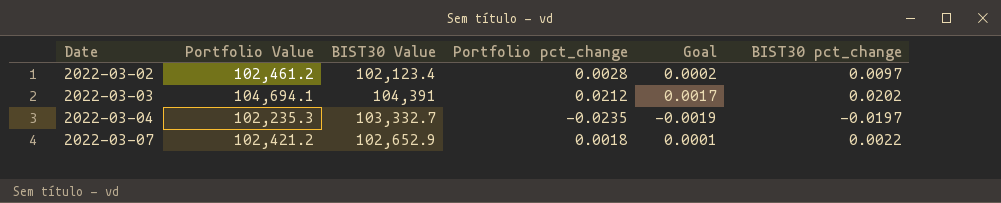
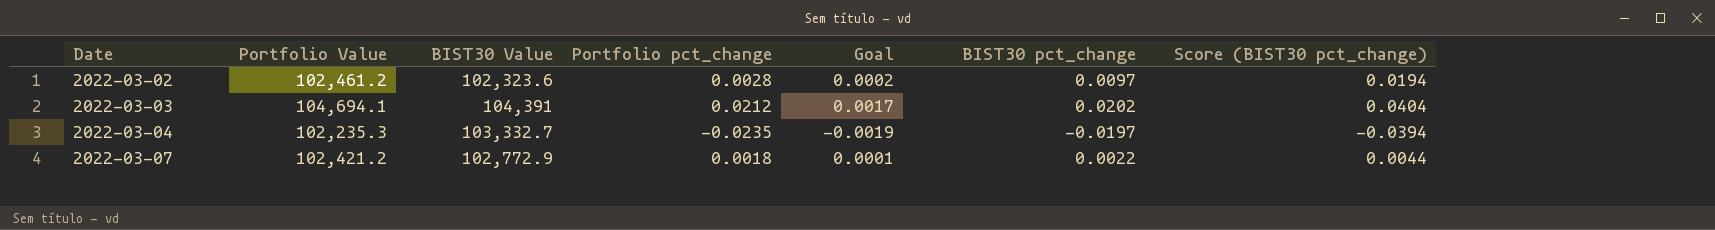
column Score (BIST30 pct_change) | formula: none -> [BIST30 pct_change] * 2
2022-03-02 | BIST30 Value: 102,123.4 -> 102,323.6
2022-03-07 | BIST30 Value: 102,652.9 -> 102,772.9

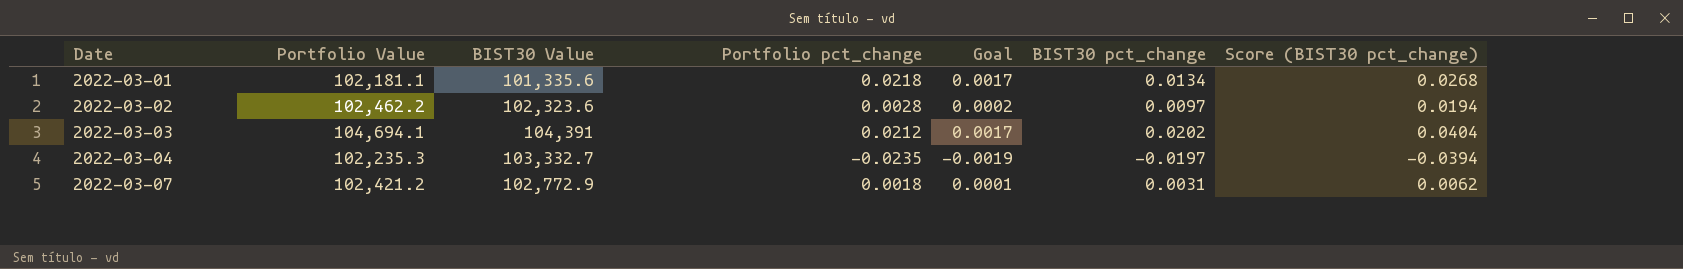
row 2022-03-01: none -> 102,181.1 | 101,335.6 | 0.0218 | 0.0017 | 0.0134 | 0.0268
2022-03-02 | Portfolio Value: 102,461.2 -> 102,462.2
2022-03-07 | BIST30 pct_change: 0.0022 -> 0.0031
2022-03-07 | Score (BIST30 pct_change): 0.0044 -> 0.0062

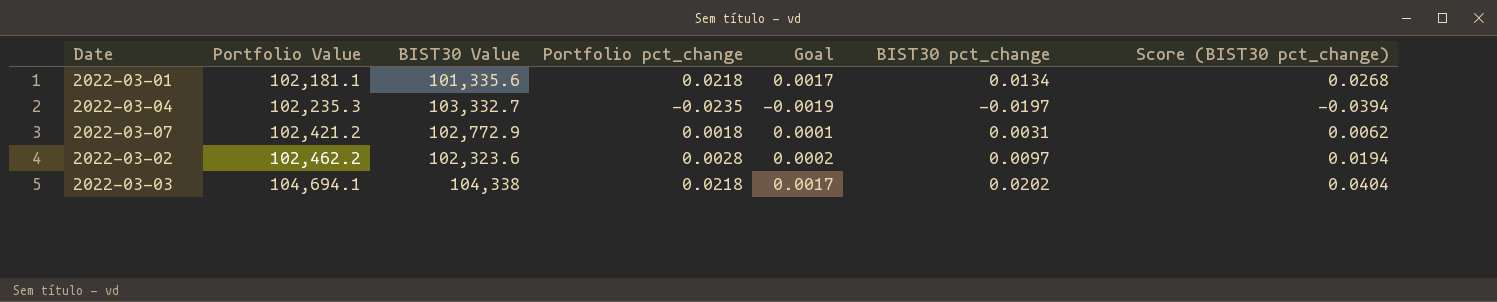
row order: Date ascending -> Portfolio Value ascending
2022-03-03 | BIST30 Value: 104,391 -> 104,338
2022-03-03 | Portfolio pct_change: 0.0212 -> 0.0218

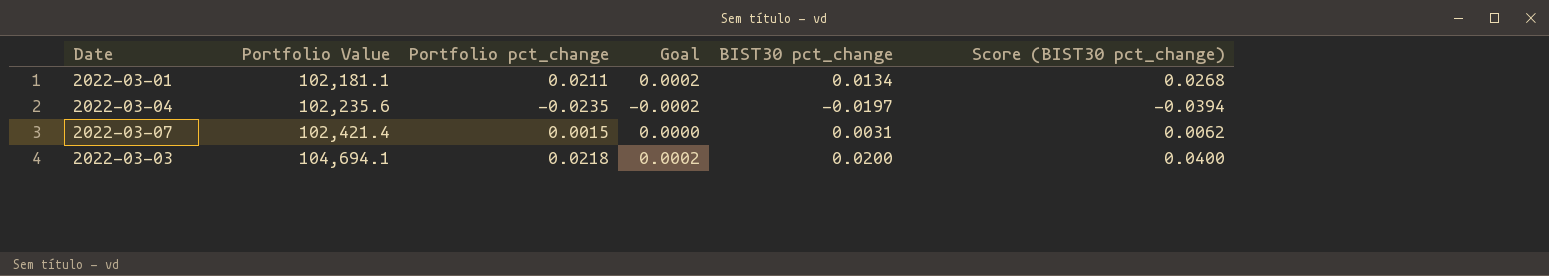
column BIST30 Value | position: 3 -> none
column Goal | formula: [Portfolio pct_change] * 0.08 -> [Portfolio pct_change] * 0.01
row 2022-03-02: 102,462.2 | 102,323.6 | 0.0028 | 0.0002 | 0.0097 | 0.0194 -> none
2022-03-01 | Portfolio pct_change: 0.0218 -> 0.0211
2022-03-04 | Portfolio Value: 102,235.3 -> 102,235.6
2022-03-07 | Portfolio Value: 102,421.2 -> 102,421.4
2022-03-07 | Portfolio pct_change: 0.0018 -> 0.0015
2022-03-03 | BIST30 pct_change: 0.0202 -> 0.0200
2022-03-03 | Score (BIST30 pct_change): 0.0404 -> 0.0400

